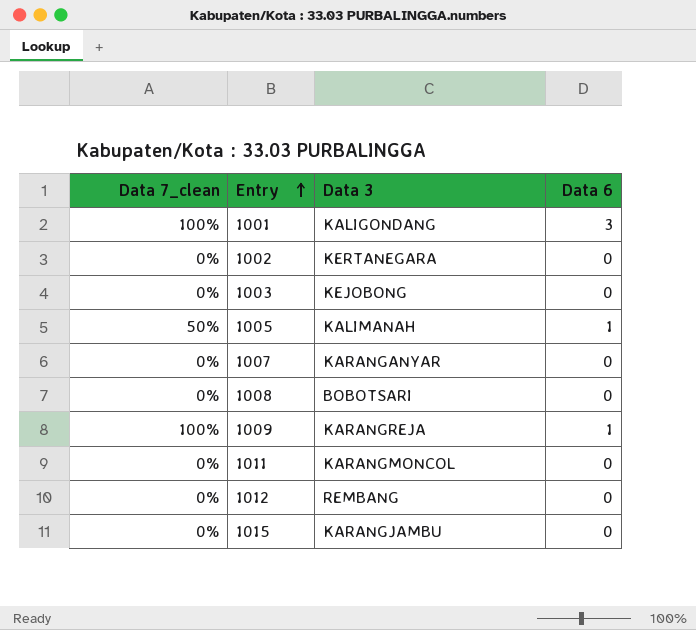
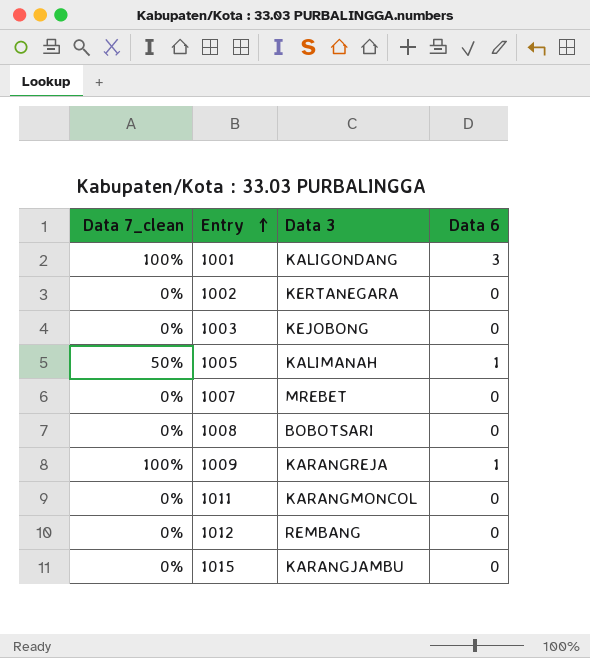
1007 | Data 3: KARANGANYAR -> MREBET

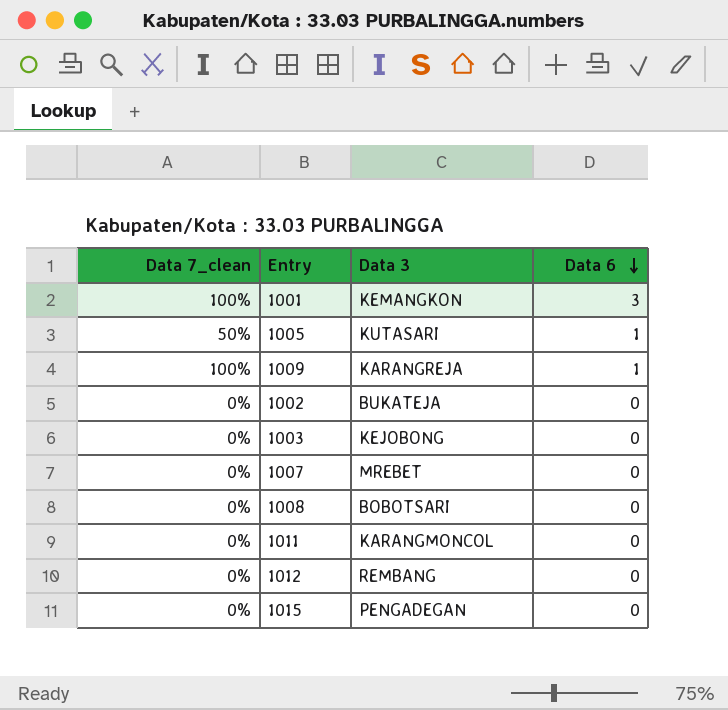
row order: Entry ascending -> Data 6 descending
1001 | Data 3: KALIGONDANG -> KEMANGKON
1005 | Data 3: KALIMANAH -> KUTASARI
1002 | Data 3: KERTANEGARA -> BUKATEJA
1015 | Data 3: KARANGJAMBU -> PENGADEGAN

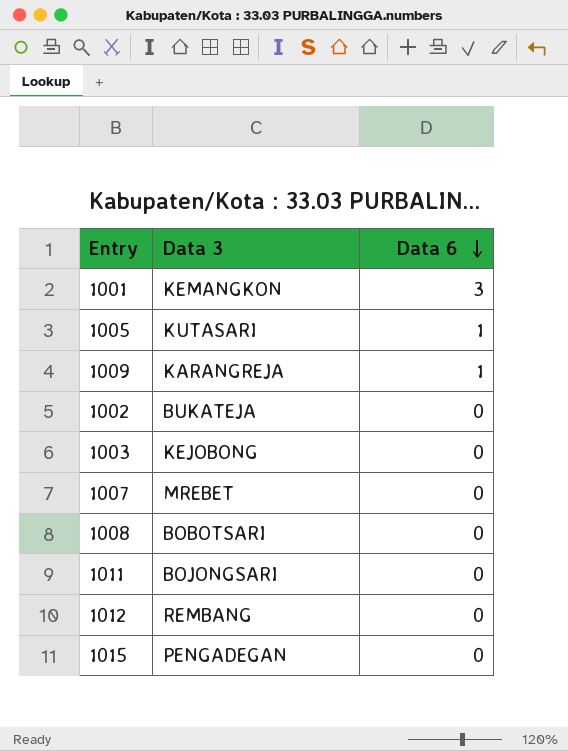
column Data 7_clean | position: 1 -> none
1011 | Data 3: KARANGMONCOL -> BOJONGSARI

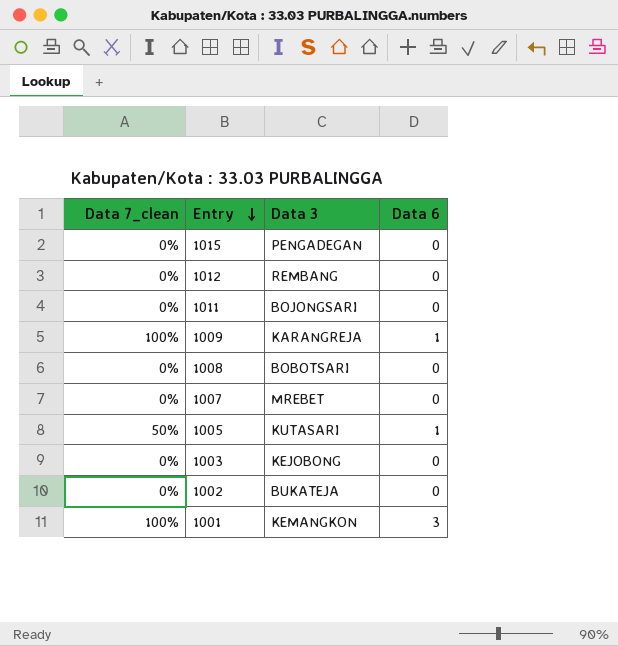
row order: Data 6 descending -> Entry descending
column Data 7_clean | position: none -> 1

